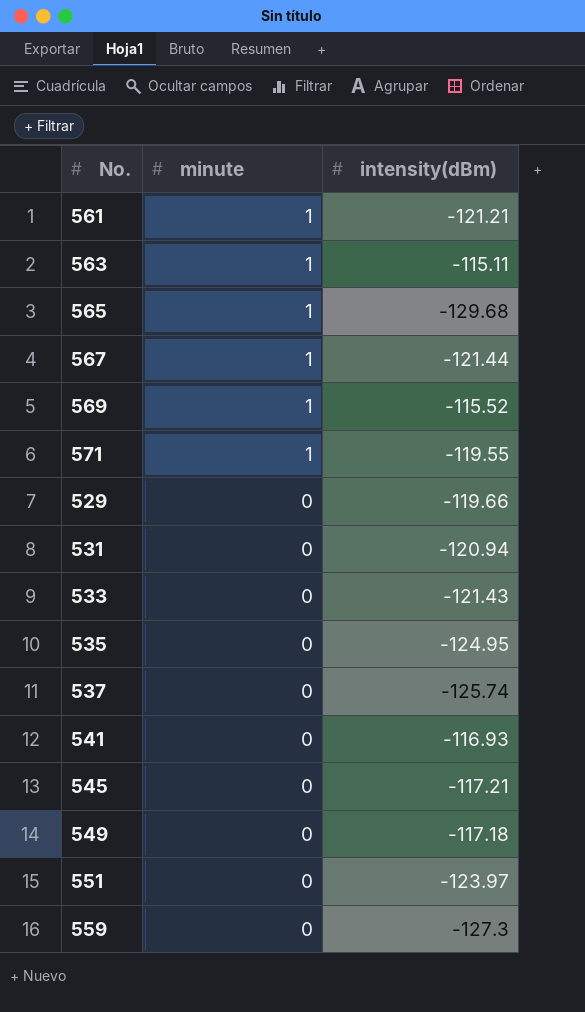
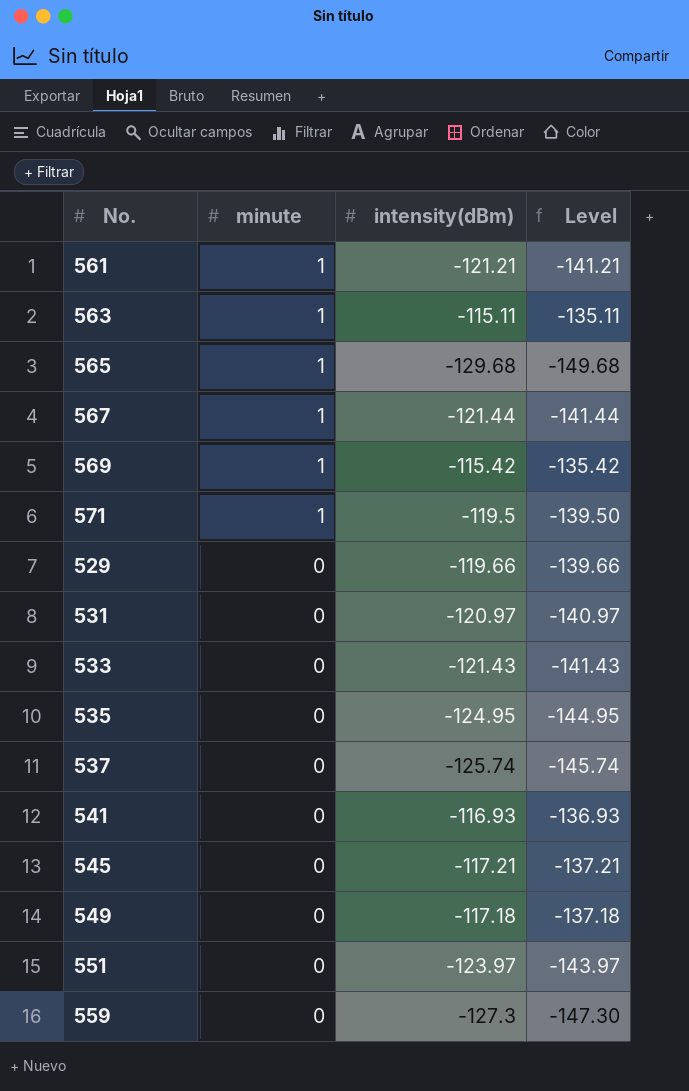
column Level | formula: none -> [intensity(dBm)] - 20
569 | intensity(dBm): -115.52 -> -115.42
571 | intensity(dBm): -119.55 -> -119.5
531 | intensity(dBm): -120.94 -> -120.97

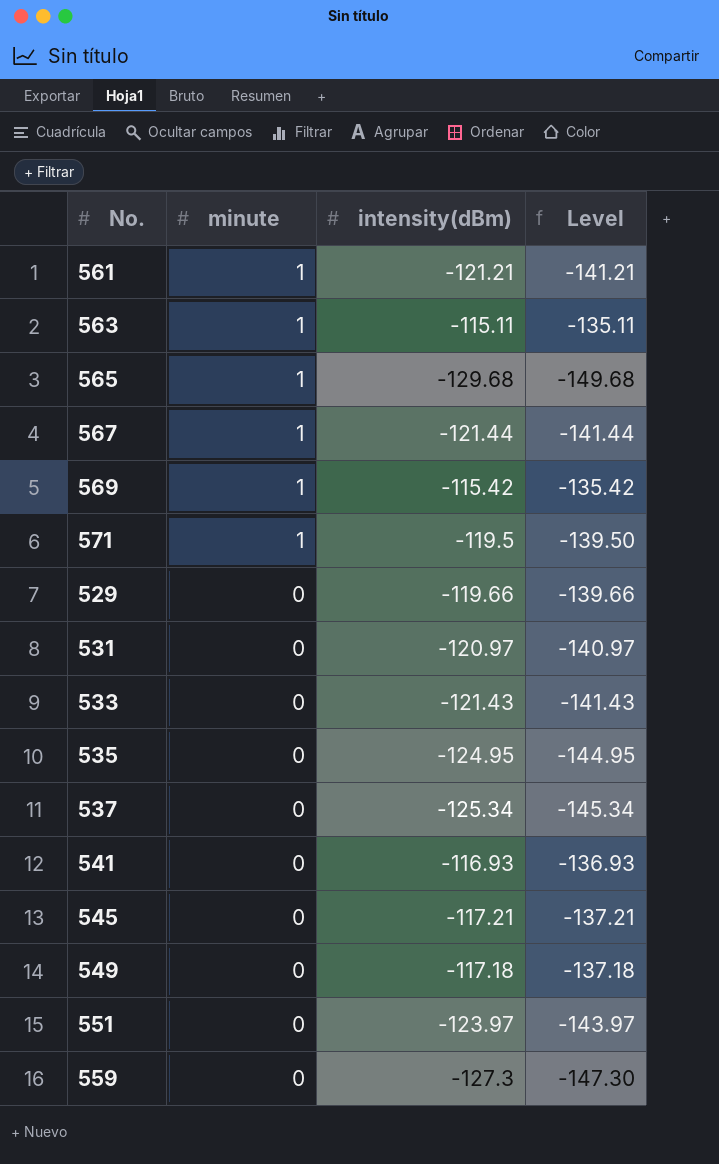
537 | intensity(dBm): -125.74 -> -125.34
537 | Level: -145.74 -> -145.34

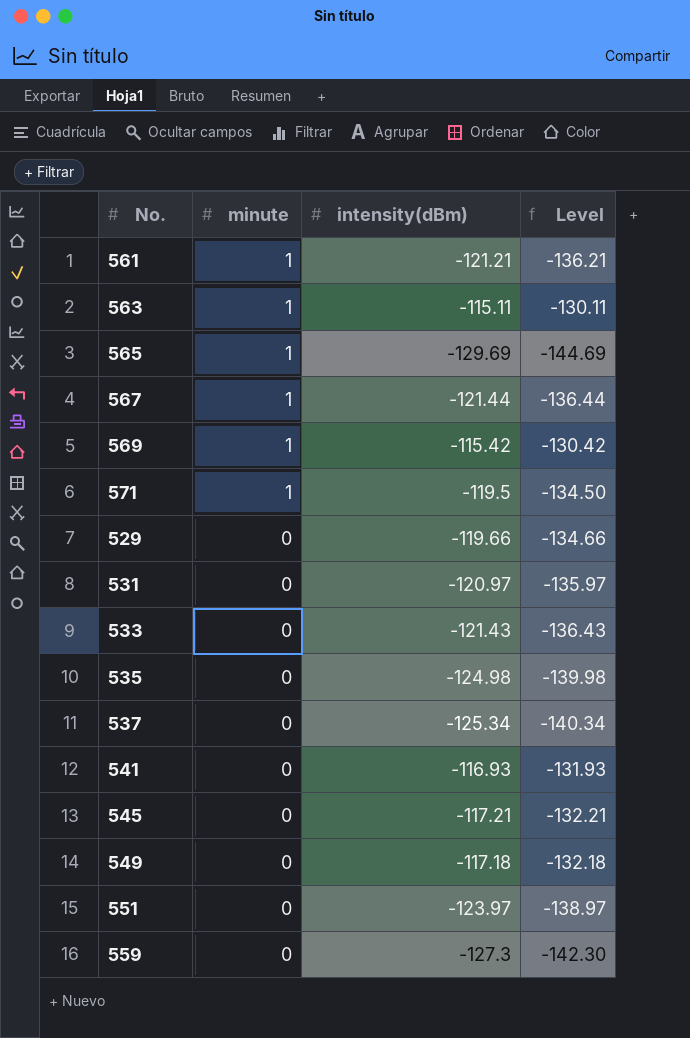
column Level | formula: [intensity(dBm)] - 20 -> [intensity(dBm)] - 15
565 | intensity(dBm): -129.68 -> -129.69
535 | intensity(dBm): -124.95 -> -124.98

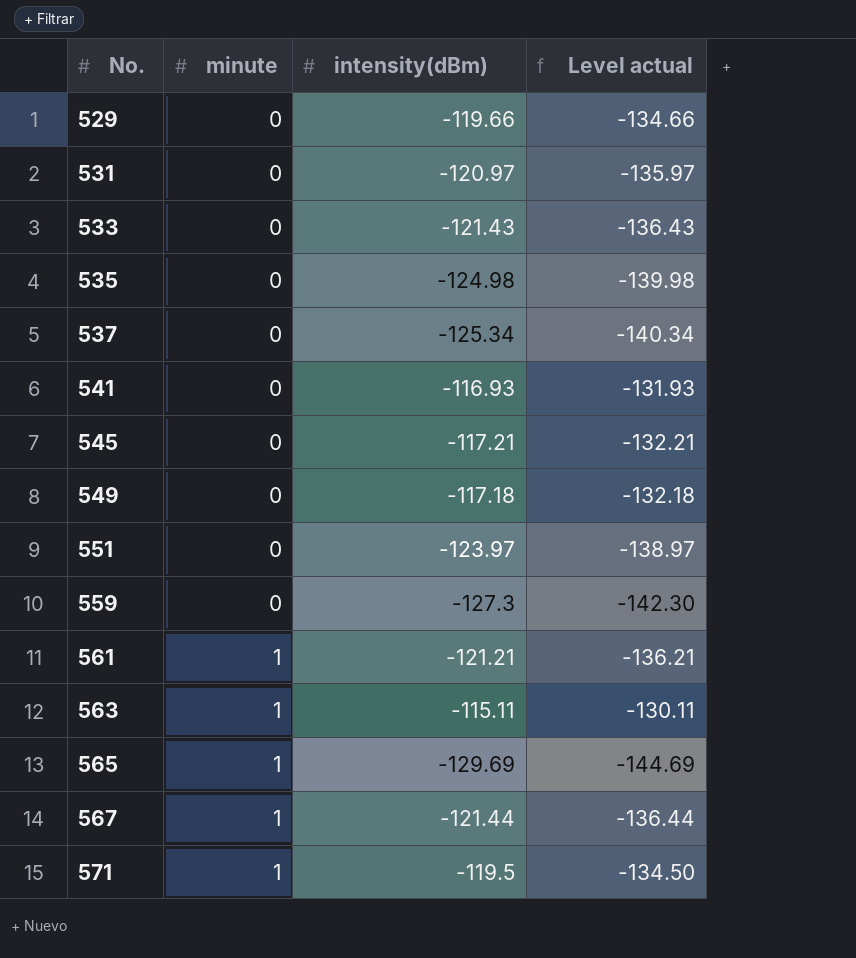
row order: minute descending -> No. ascending
column name: Level -> Level actual
row 569: 1 | -115.42 | -130.42 -> none

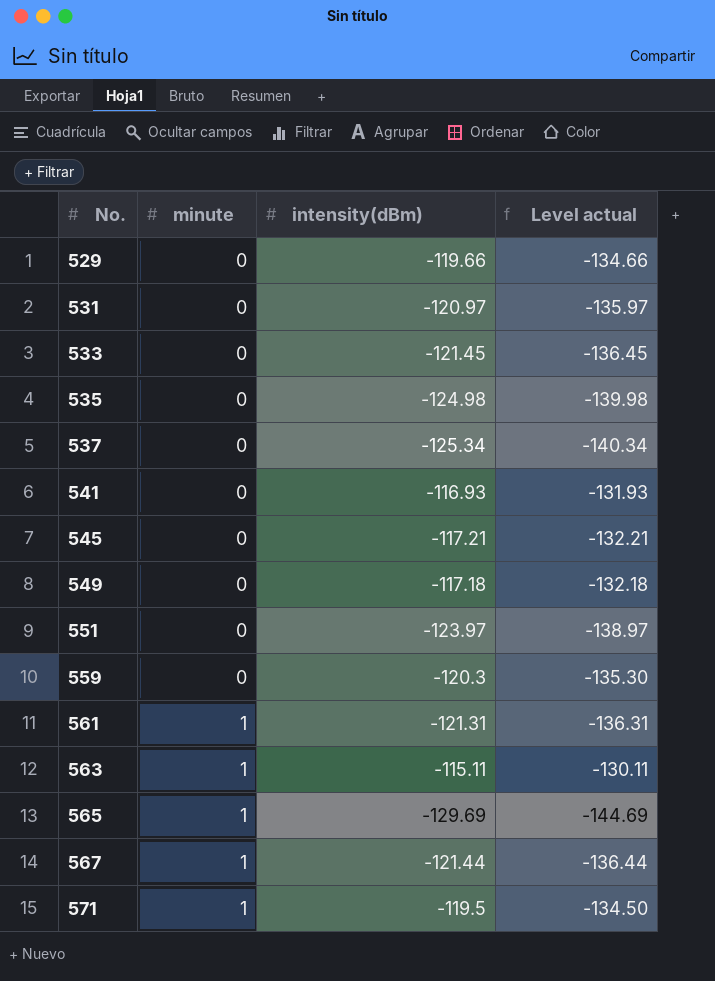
533 | intensity(dBm): -121.43 -> -121.45
533 | Level actual: -136.43 -> -136.45
559 | intensity(dBm): -127.3 -> -120.3
559 | Level actual: -142.30 -> -135.30
561 | intensity(dBm): -121.21 -> -121.31
561 | Level actual: -136.21 -> -136.31

